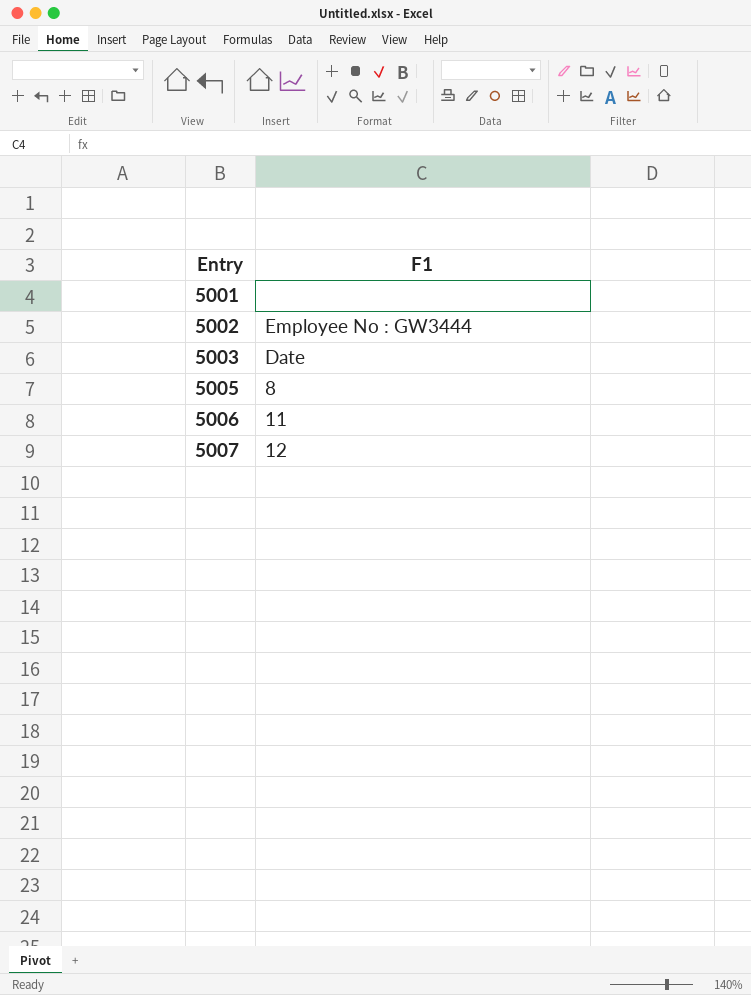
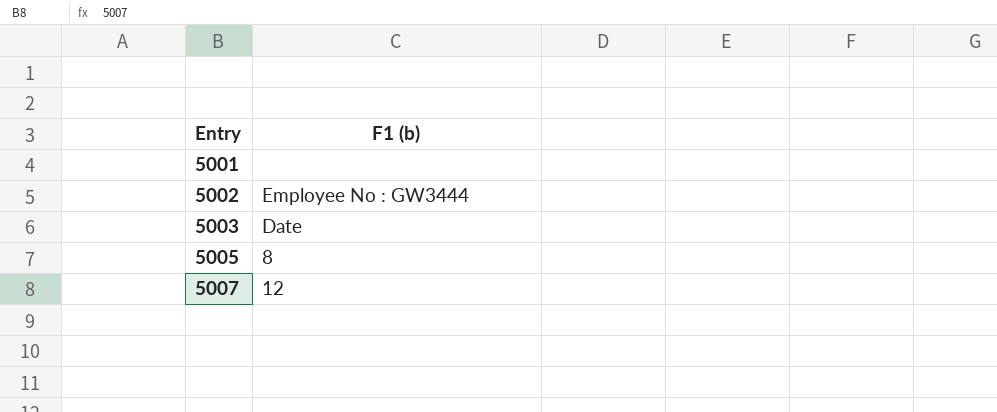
column name: F1 -> F1 (b)
row 5006: 11 -> none

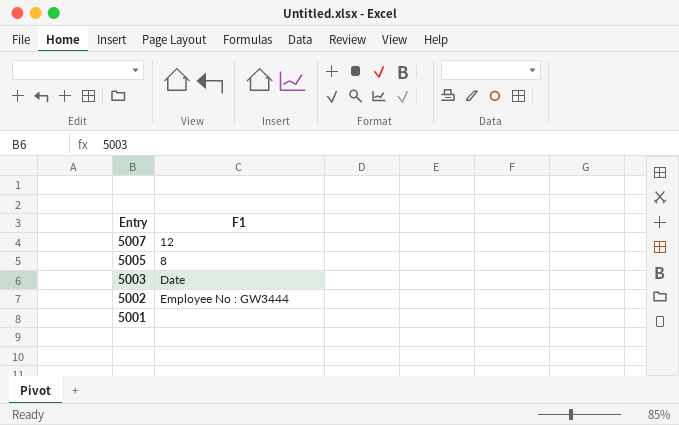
row order: Entry ascending -> Entry descending
column name: F1 (b) -> F1

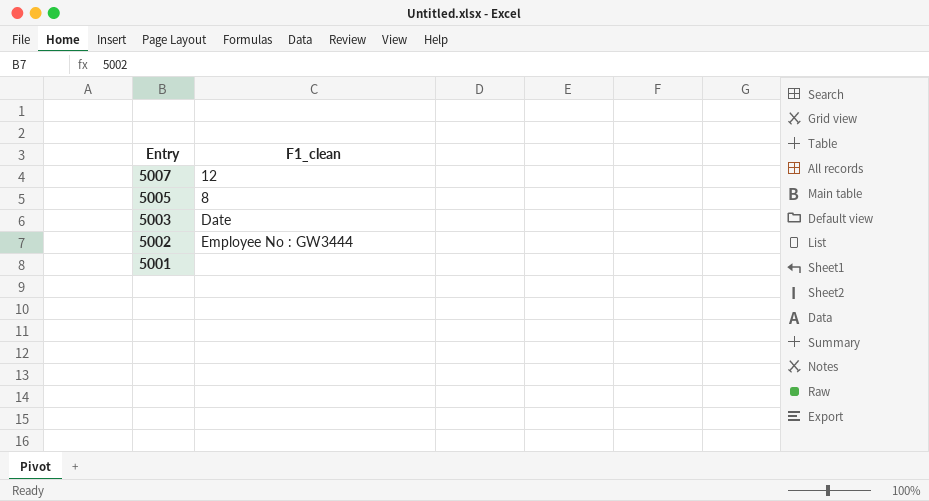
column name: F1 -> F1_clean

